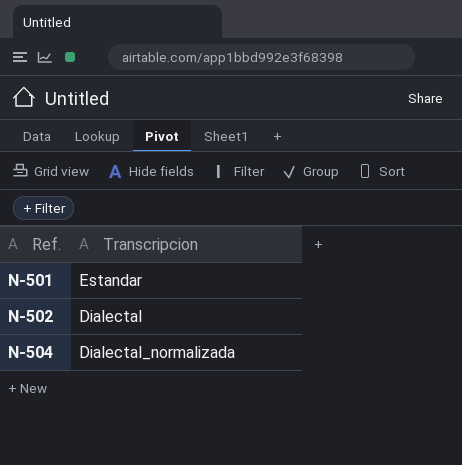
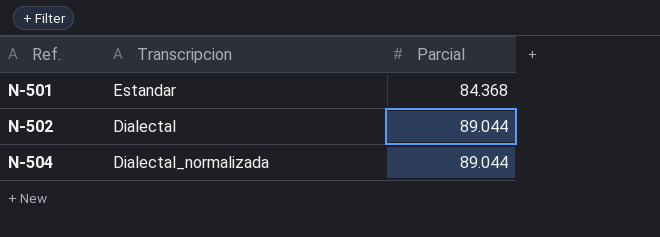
column Parcial | position: none -> 3

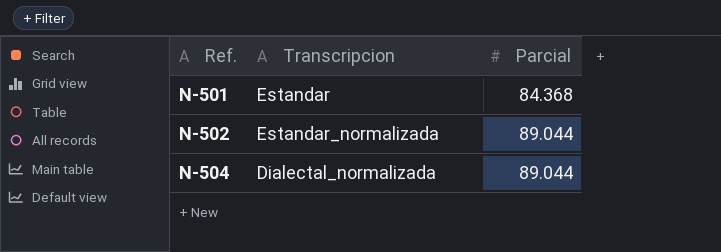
N-502 | Transcripcion: Dialectal -> Estandar_normalizada

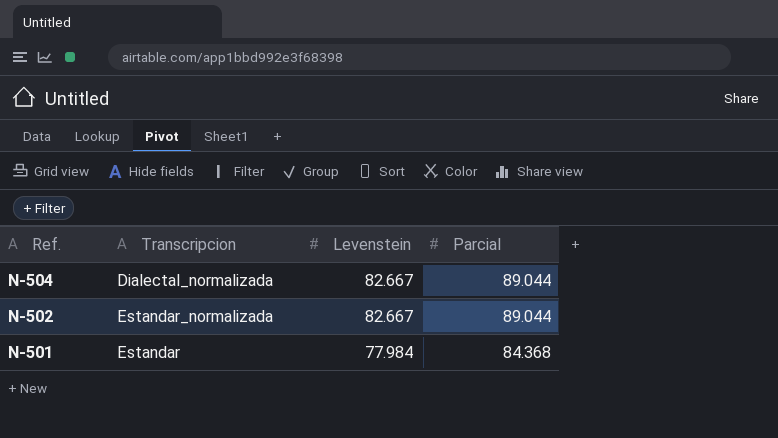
row order: Ref. ascending -> Ref. descending
column Levenstein | position: none -> 3

